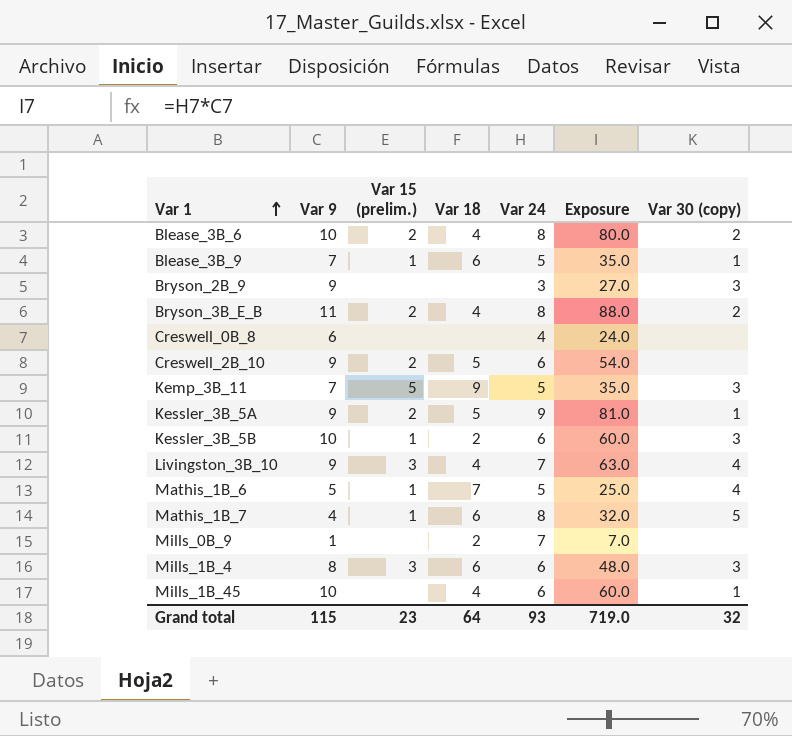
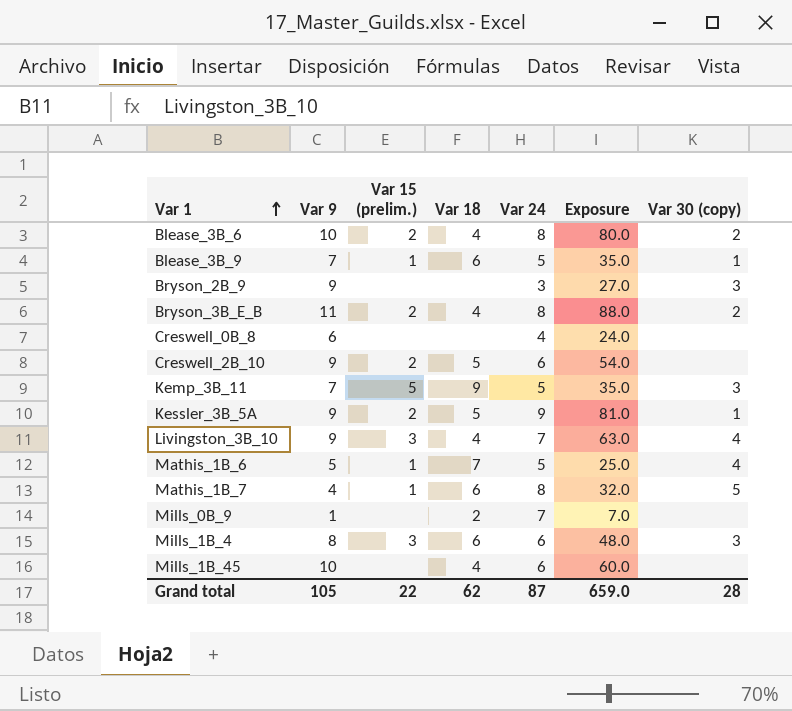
row Kessler_3B_5B: 10 | 1 | 2 | 6 | 60.0 | 3 -> none
Mills_1B_45 | Var 30 (copy): 1 -> none
Grand total | Var 9: 115 -> 105
Grand total | Var 15 (prelim.): 23 -> 22
Grand total | Var 18: 64 -> 62
Grand total | Var 24: 93 -> 87
Grand total | Exposure: 719.0 -> 659.0
Grand total | Var 30 (copy): 32 -> 28

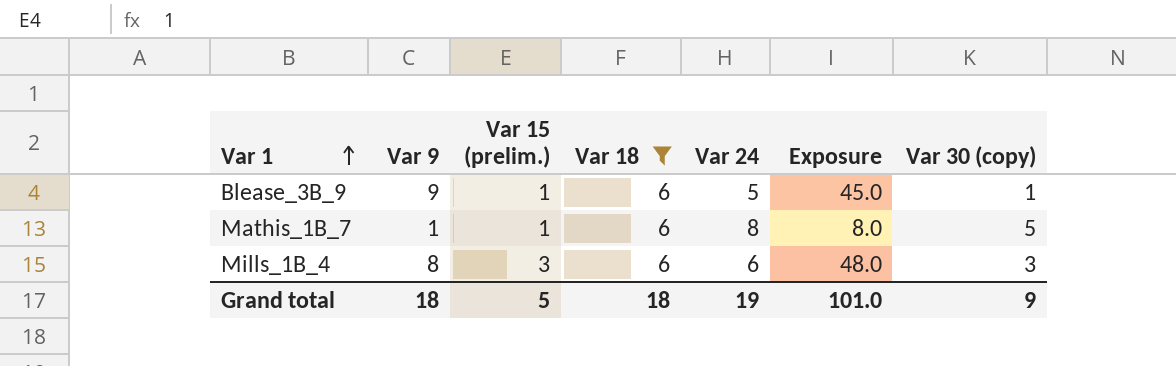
filter: none -> Var 18 = 6
Blease_3B_9 | Var 9: 7 -> 9
Blease_3B_9 | Exposure: 35.0 -> 45.0
Mathis_1B_7 | Var 9: 4 -> 1
Mathis_1B_7 | Exposure: 32.0 -> 8.0
Grand total | Var 9: 105 -> 18
Grand total | Var 15 (prelim.): 22 -> 5
Grand total | Var 18: 62 -> 18
Grand total | Var 24: 87 -> 19
Grand total | Exposure: 659.0 -> 101.0
Grand total | Var 30 (copy): 28 -> 9

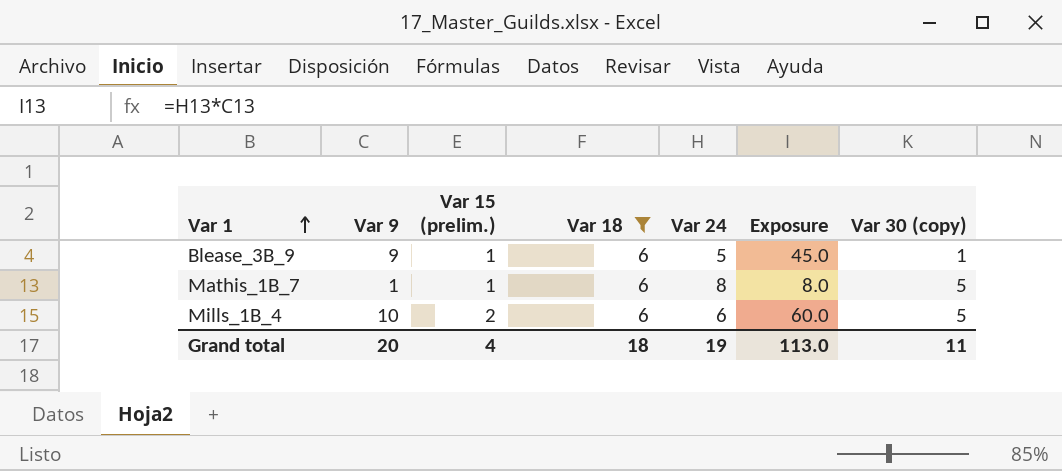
Mills_1B_4 | Var 9: 8 -> 10
Mills_1B_4 | Var 15 (prelim.): 3 -> 2
Mills_1B_4 | Exposure: 48.0 -> 60.0
Mills_1B_4 | Var 30 (copy): 3 -> 5
Grand total | Var 9: 18 -> 20
Grand total | Var 15 (prelim.): 5 -> 4
Grand total | Exposure: 101.0 -> 113.0
Grand total | Var 30 (copy): 9 -> 11

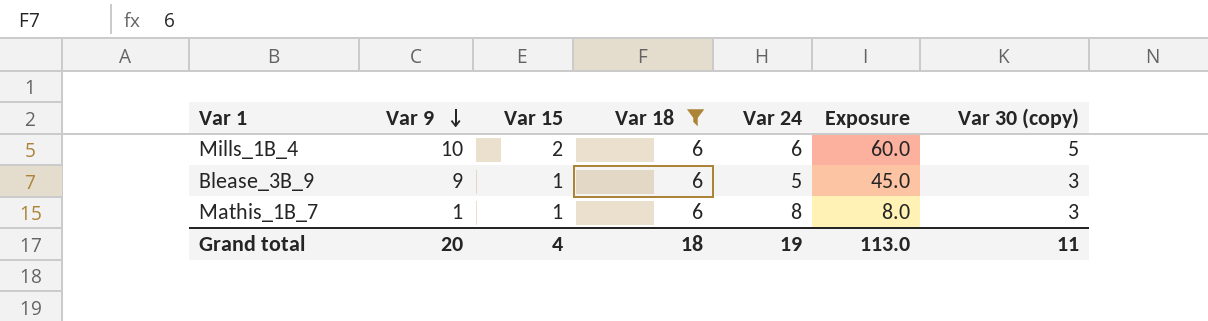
row order: Var 1 ascending -> Var 9 descending
column name: Var 15 (prelim.) -> Var 15
Blease_3B_9 | Var 30 (copy): 1 -> 3
Mathis_1B_7 | Var 30 (copy): 5 -> 3

